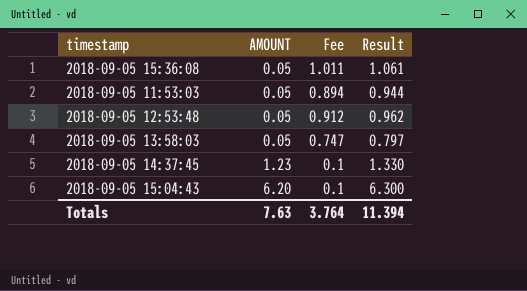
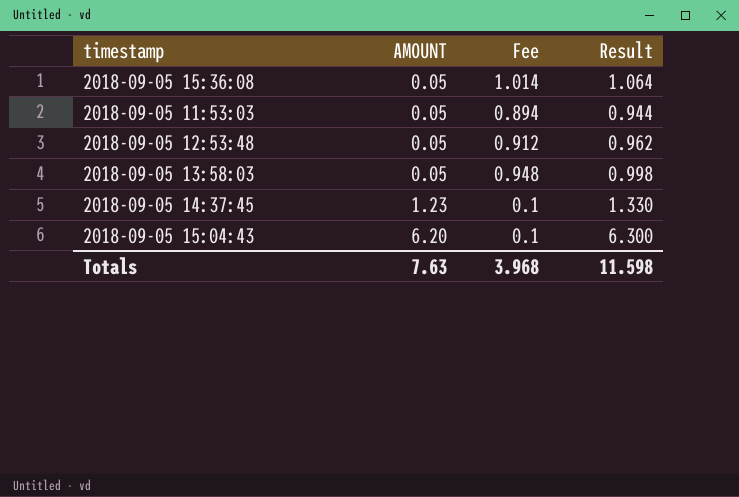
2018-09-05 15:36:08 | Fee: 1.011 -> 1.014
2018-09-05 15:36:08 | Result: 1.061 -> 1.064
2018-09-05 13:58:03 | Fee: 0.747 -> 0.948
2018-09-05 13:58:03 | Result: 0.797 -> 0.998
Totals | Fee: 3.764 -> 3.968
Totals | Result: 11.394 -> 11.598

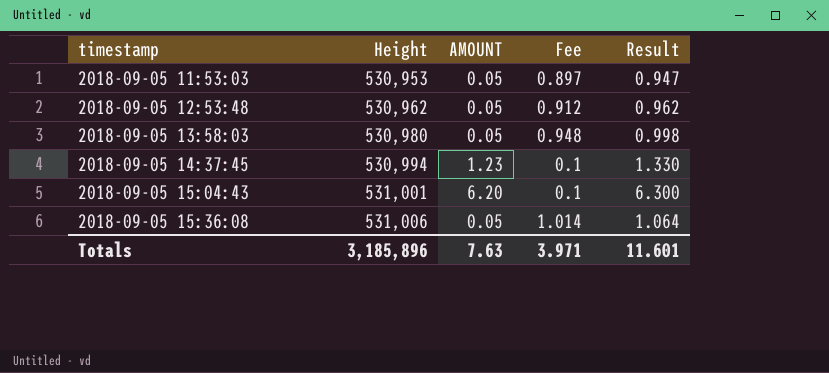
row order: AMOUNT ascending -> timestamp ascending
column Height | position: none -> 2
2018-09-05 11:53:03 | Fee: 0.894 -> 0.897
2018-09-05 11:53:03 | Result: 0.944 -> 0.947
Totals | Fee: 3.968 -> 3.971
Totals | Result: 11.598 -> 11.601

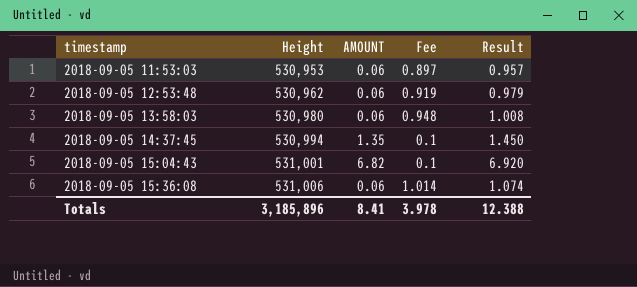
2018-09-05 11:53:03 | AMOUNT: 0.05 -> 0.06
2018-09-05 11:53:03 | Result: 0.947 -> 0.957
2018-09-05 12:53:48 | AMOUNT: 0.05 -> 0.06
2018-09-05 12:53:48 | Fee: 0.912 -> 0.919
2018-09-05 12:53:48 | Result: 0.962 -> 0.979
2018-09-05 13:58:03 | AMOUNT: 0.05 -> 0.06
2018-09-05 13:58:03 | Result: 0.998 -> 1.008
2018-09-05 14:37:45 | AMOUNT: 1.23 -> 1.35
2018-09-05 14:37:45 | Result: 1.330 -> 1.450
2018-09-05 15:04:43 | AMOUNT: 6.20 -> 6.82
2018-09-05 15:04:43 | Result: 6.300 -> 6.920
2018-09-05 15:36:08 | AMOUNT: 0.05 -> 0.06
2018-09-05 15:36:08 | Result: 1.064 -> 1.074
Totals | AMOUNT: 7.63 -> 8.41
Totals | Fee: 3.971 -> 3.978
Totals | Result: 11.601 -> 12.388

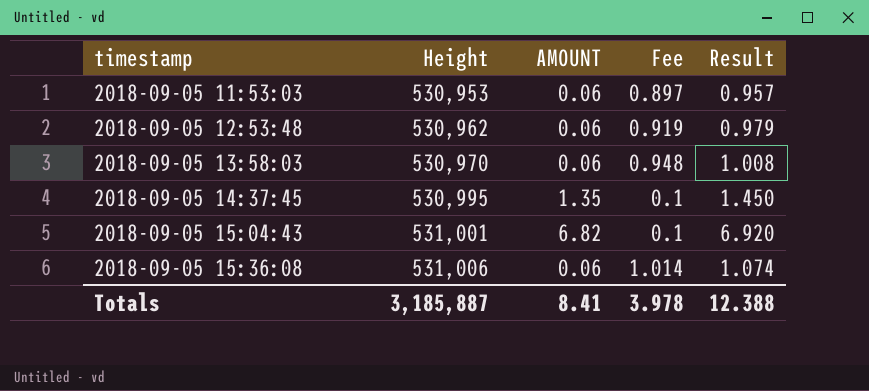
2018-09-05 13:58:03 | Height: 530,980 -> 530,970
2018-09-05 14:37:45 | Height: 530,994 -> 530,995
Totals | Height: 3,185,896 -> 3,185,887

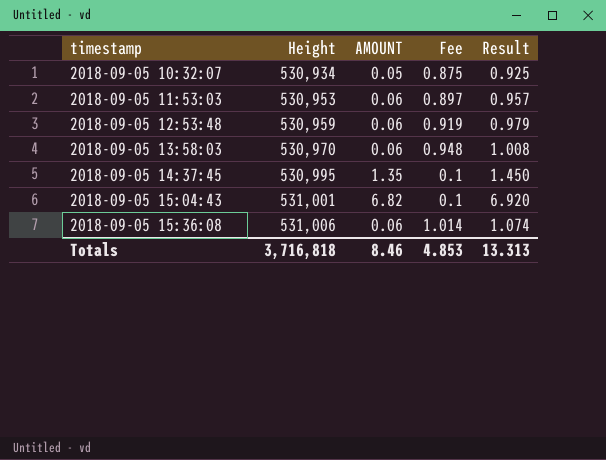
row 2018-09-05 10:32:07: none -> 530,934 | 0.05 | 0.875 | 0.925
2018-09-05 12:53:48 | Height: 530,962 -> 530,959
Totals | Height: 3,185,887 -> 3,716,818
Totals | AMOUNT: 8.41 -> 8.46
Totals | Fee: 3.978 -> 4.853
Totals | Result: 12.388 -> 13.313

